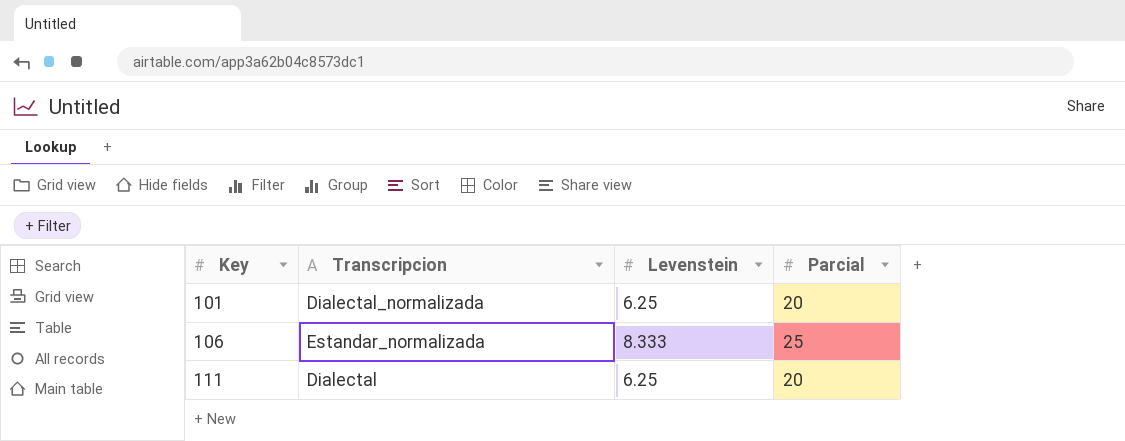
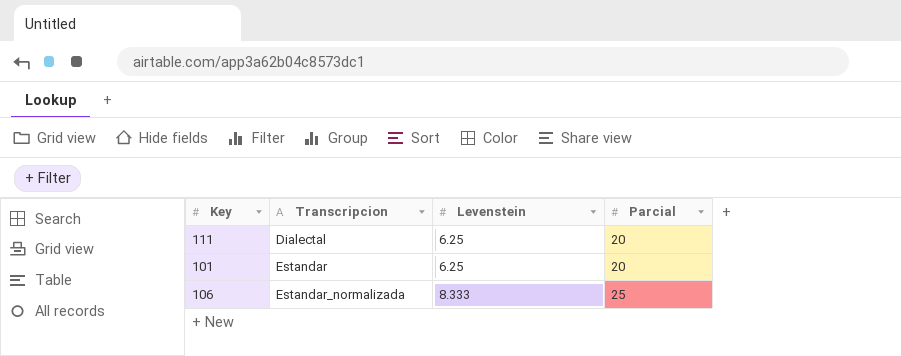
row order: Key ascending -> Transcripcion ascending
101 | Transcripcion: Dialectal_normalizada -> Estandar

